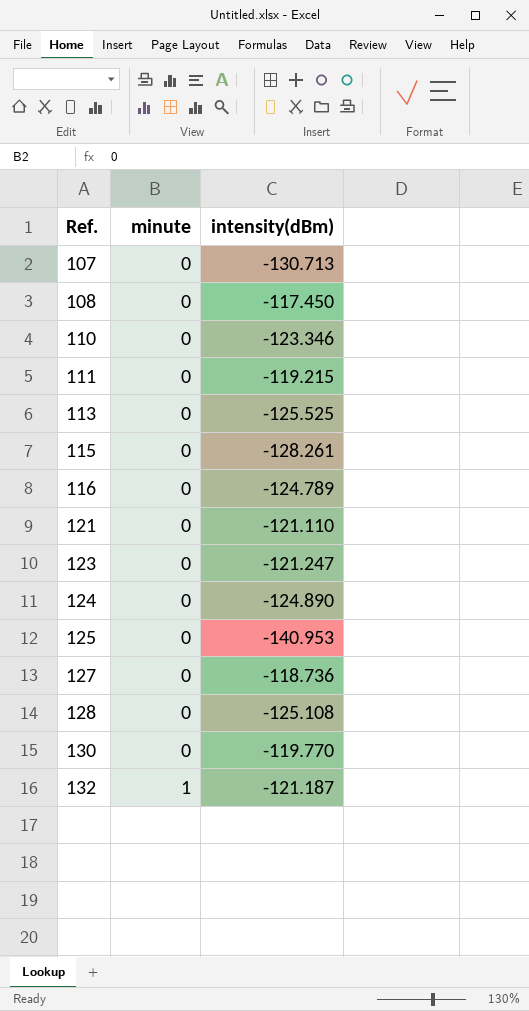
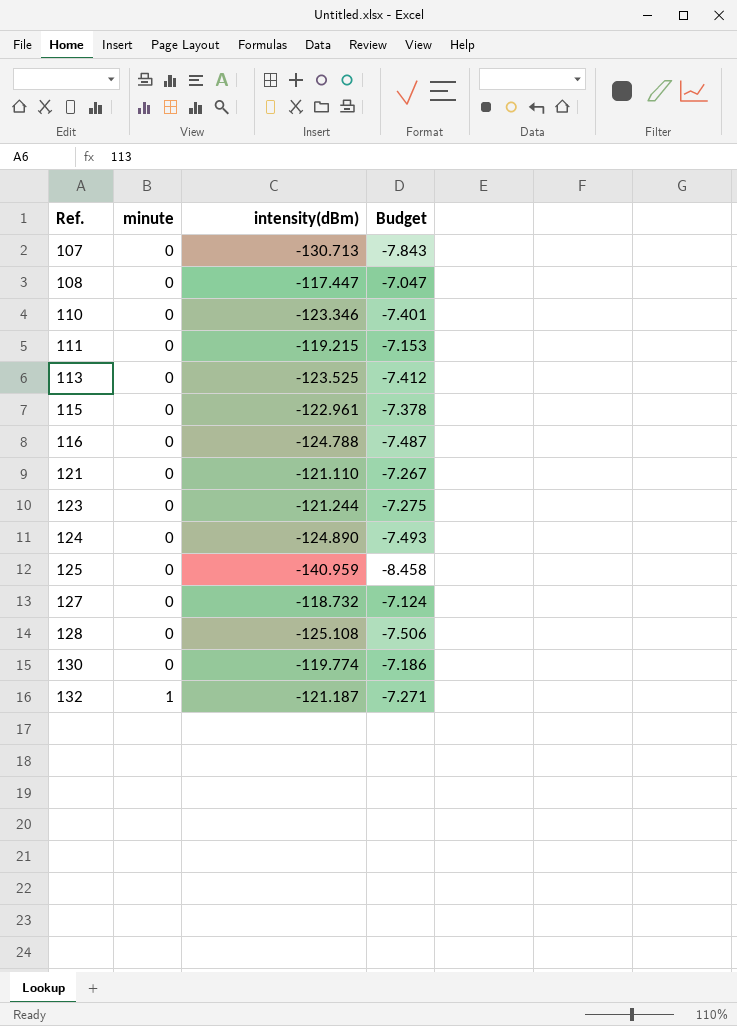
column Budget | formula: none -> [intensity(dBm)] * 0.06
108 | intensity(dBm): -117.450 -> -117.447
113 | intensity(dBm): -125.525 -> -123.525
115 | intensity(dBm): -128.261 -> -122.961
116 | intensity(dBm): -124.789 -> -124.788
123 | intensity(dBm): -121.247 -> -121.244
125 | intensity(dBm): -140.953 -> -140.959
127 | intensity(dBm): -118.736 -> -118.732
130 | intensity(dBm): -119.770 -> -119.774

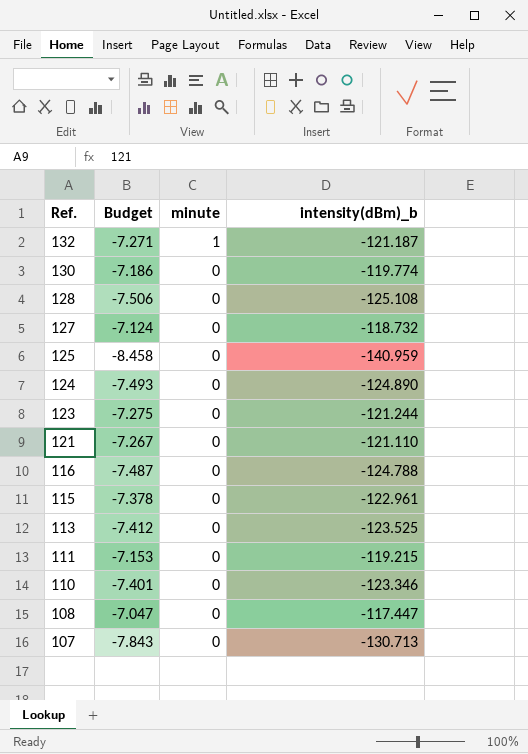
row order: Ref. ascending -> Ref. descending
column Budget | position: 4 -> 2
column name: intensity(dBm) -> intensity(dBm)_b

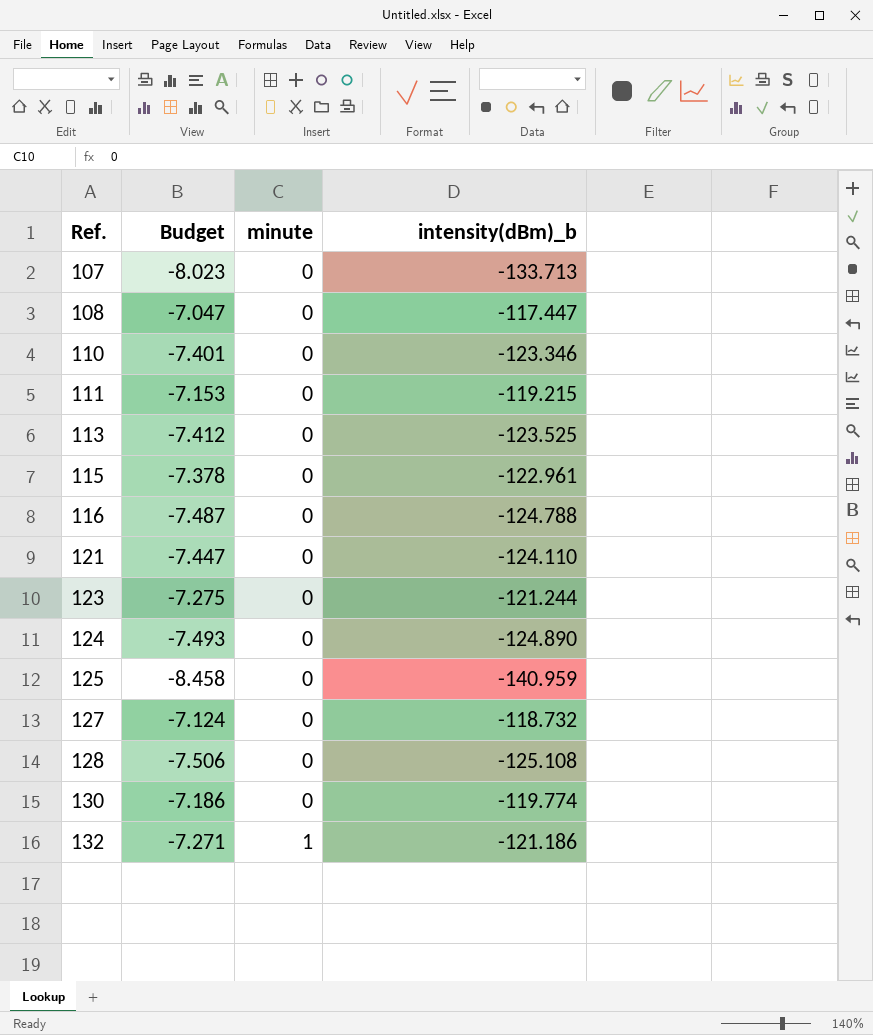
row order: Ref. descending -> Ref. ascending
107 | Budget: -7.843 -> -8.023
107 | intensity(dBm)_b: -130.713 -> -133.713
121 | Budget: -7.267 -> -7.447
121 | intensity(dBm)_b: -121.110 -> -124.110
132 | intensity(dBm)_b: -121.187 -> -121.186

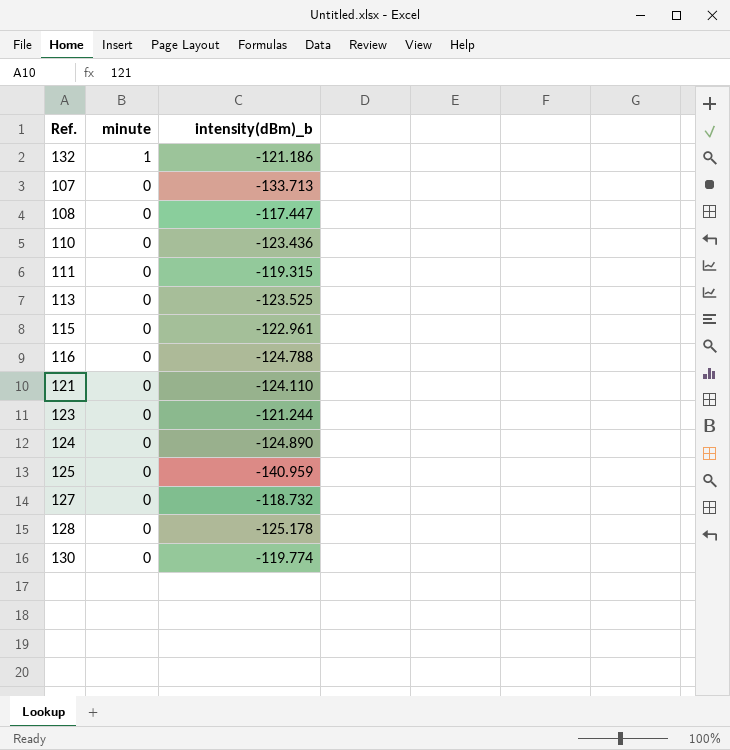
row order: Ref. ascending -> minute descending
column Budget | formula: [intensity(dBm)_b] * 0.06 -> none
110 | intensity(dBm)_b: -123.346 -> -123.436
111 | intensity(dBm)_b: -119.215 -> -119.315
128 | intensity(dBm)_b: -125.108 -> -125.178

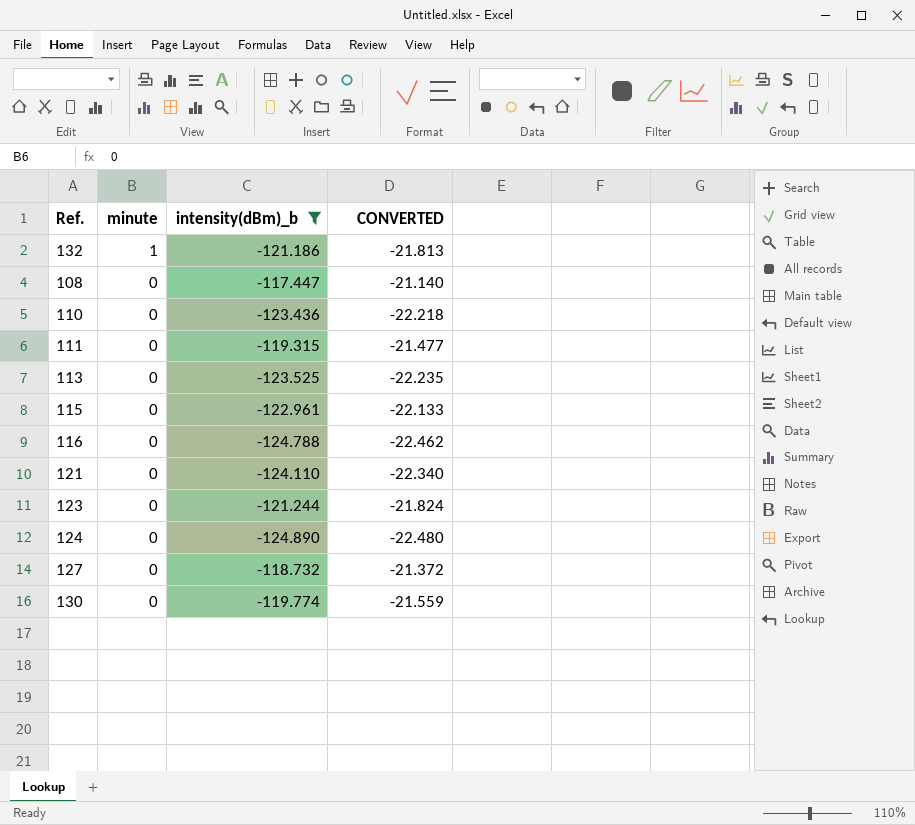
filter: none -> intensity(dBm)_b >= -124.890
column CONVERTED | formula: none -> [intensity(dBm)_b] * 0.18

